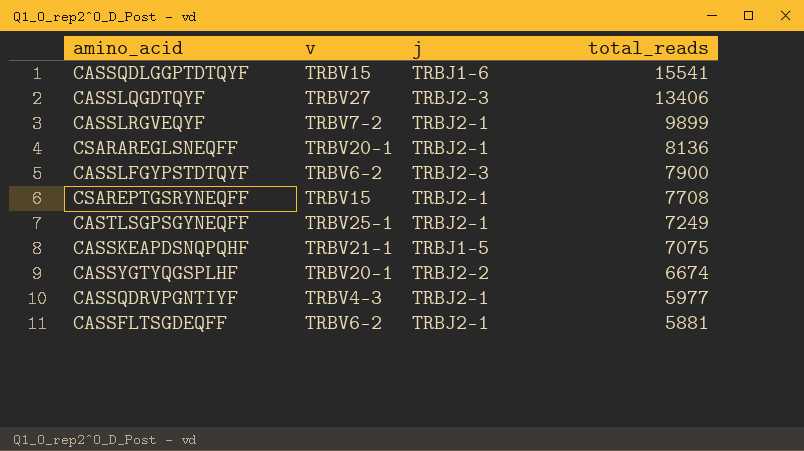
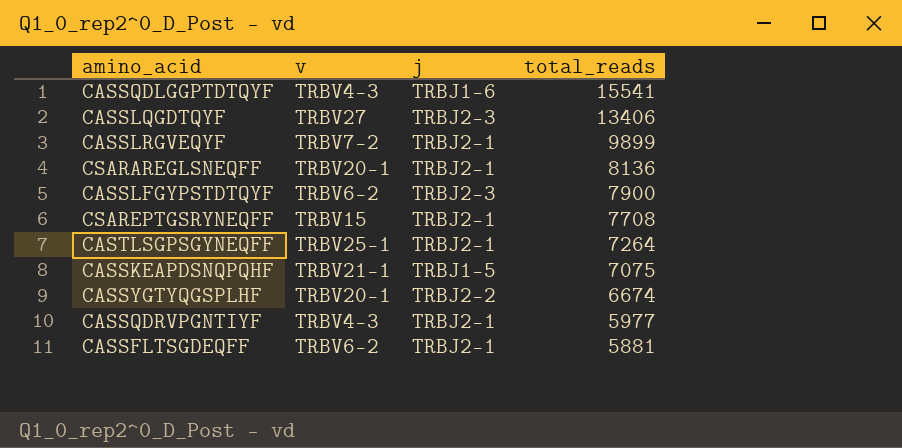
CASSQDLGGPTDTQYF | v: TRBV15 -> TRBV4-3
CASTLSGPSGYNEQFF | total_reads: 7249 -> 7264

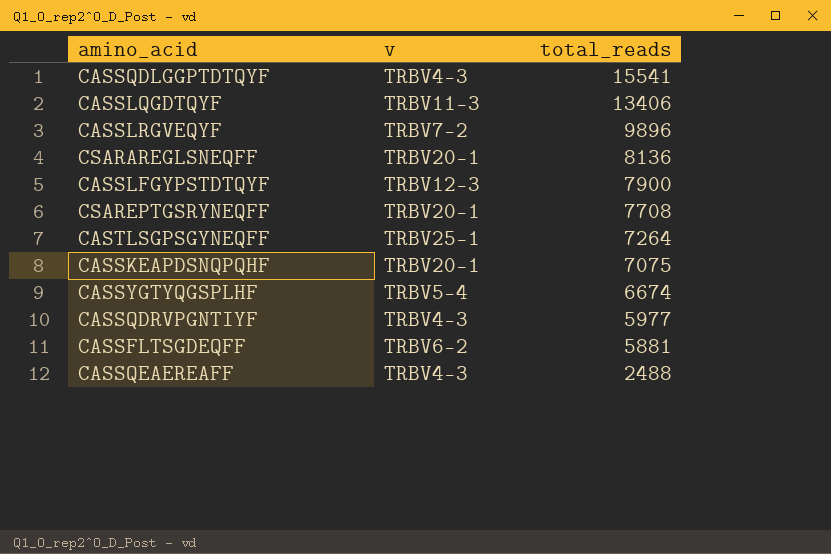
column j | position: 3 -> none
CASSLQGDTQYF | v: TRBV27 -> TRBV11-3
CASSLRGVEQYF | total_reads: 9899 -> 9896
CASSLFGYPSTDTQYF | v: TRBV6-2 -> TRBV12-3
CSAREPTGSRYNEQFF | v: TRBV15 -> TRBV20-1
CASSKEAPDSNQPQHF | v: TRBV21-1 -> TRBV20-1
CASSYGTYQGSPLHF | v: TRBV20-1 -> TRBV5-4
row CASSQEAEREAFF: none -> TRBV4-3 | 2488

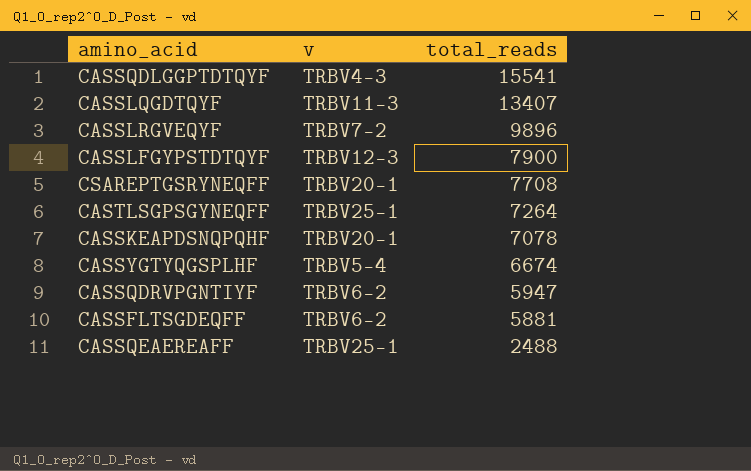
row CSARAREGLSNEQFF: TRBV20-1 | 8136 -> none
CASSLQGDTQYF | total_reads: 13406 -> 13407
CASSKEAPDSNQPQHF | total_reads: 7075 -> 7078
CASSQDRVPGNTIYF | v: TRBV4-3 -> TRBV6-2
CASSQDRVPGNTIYF | total_reads: 5977 -> 5947
CASSQEAEREAFF | v: TRBV4-3 -> TRBV25-1

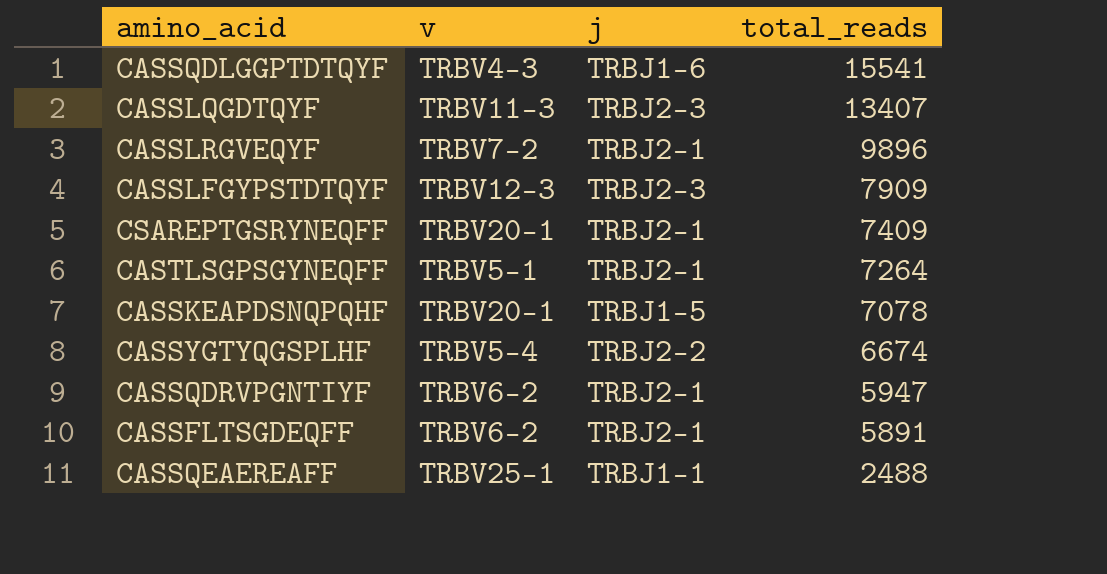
column j | position: none -> 3
CASSLFGYPSTDTQYF | total_reads: 7900 -> 7909
CSAREPTGSRYNEQFF | total_reads: 7708 -> 7409
CASTLSGPSGYNEQFF | v: TRBV25-1 -> TRBV5-1
CASSFLTSGDEQFF | total_reads: 5881 -> 5891

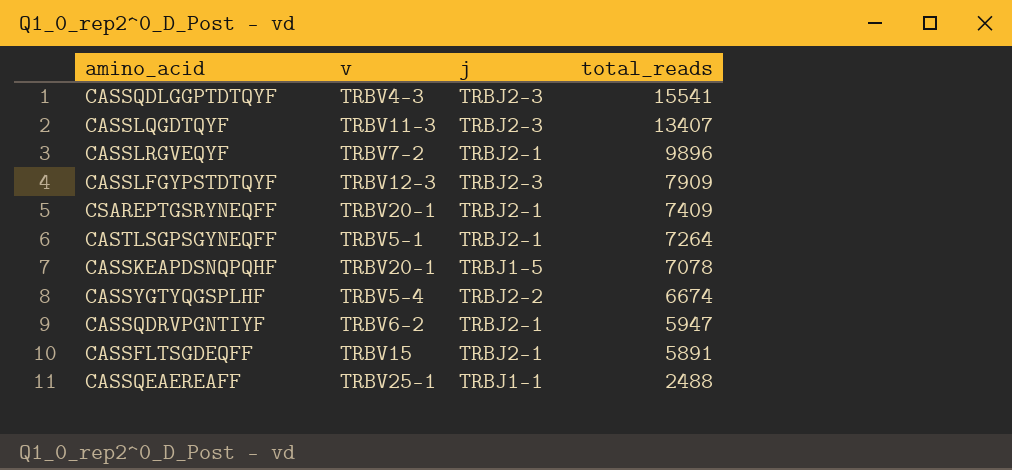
CASSQDLGGPTDTQYF | j: TRBJ1-6 -> TRBJ2-3
CASSFLTSGDEQFF | v: TRBV6-2 -> TRBV15

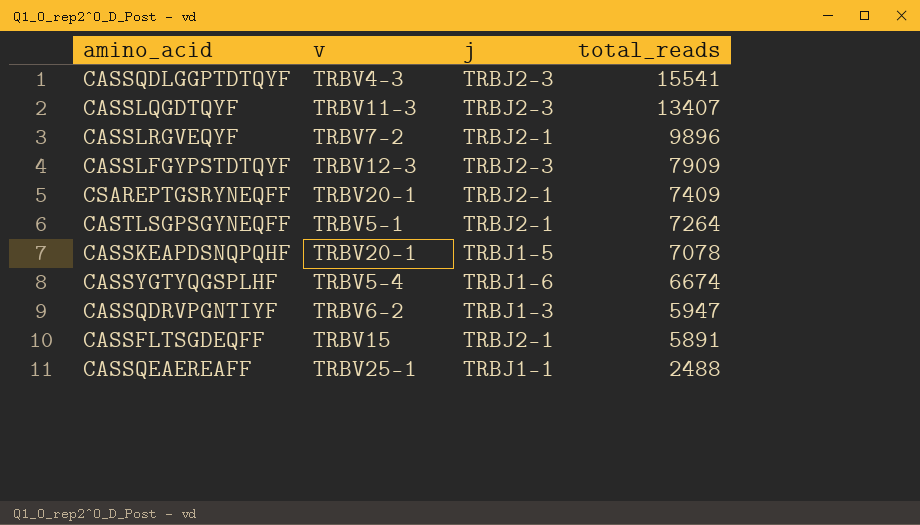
CASSYGTYQGSPLHF | j: TRBJ2-2 -> TRBJ1-6
CASSQDRVPGNTIYF | j: TRBJ2-1 -> TRBJ1-3

